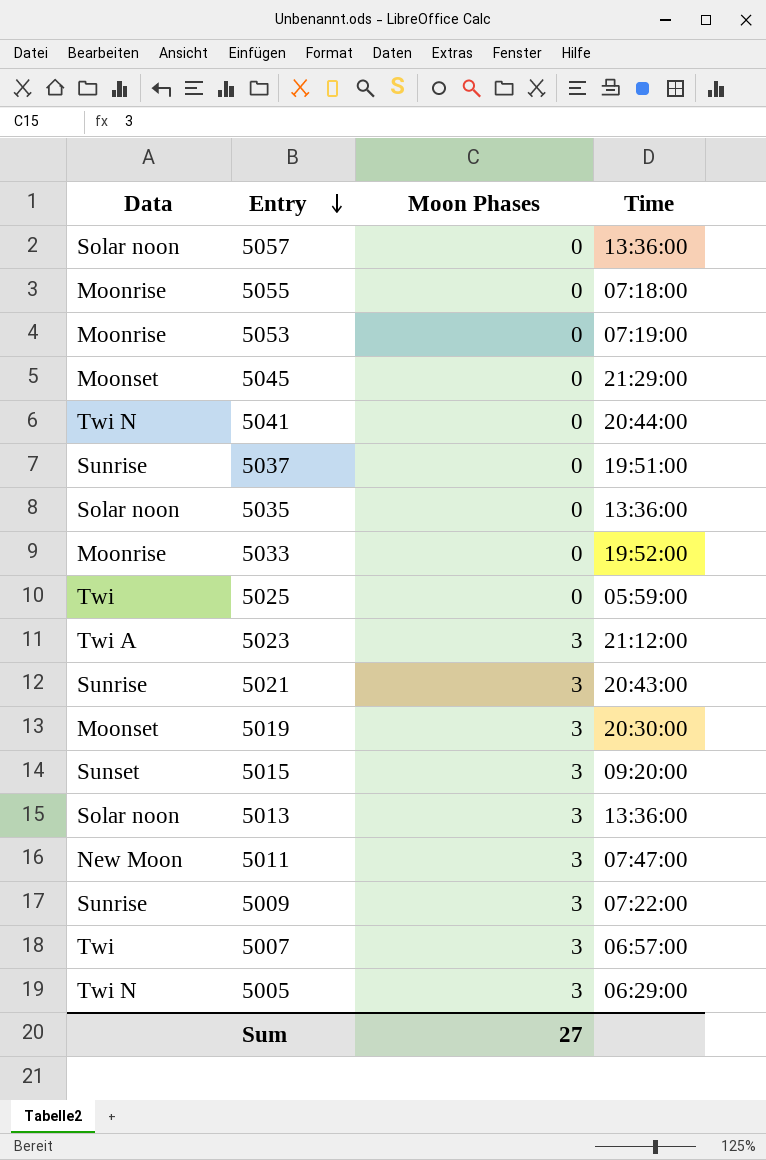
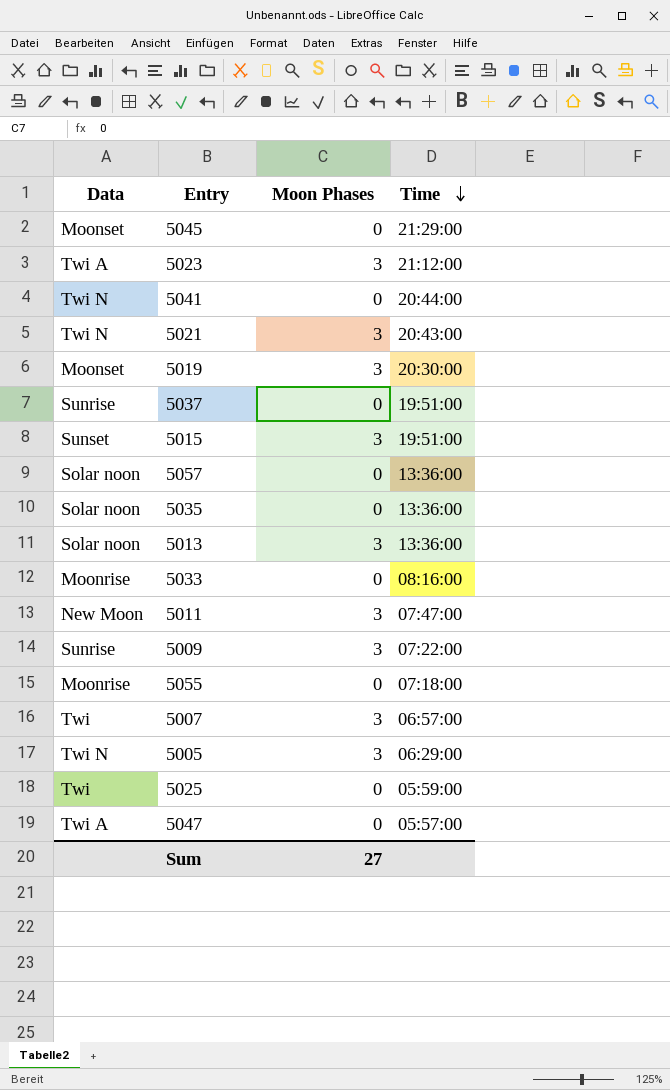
row order: Entry descending -> Time descending
row 5053: Moonrise | 0 | 07:19:00 -> none
5021 | Data: Sunrise -> Twi N
5015 | Time: 09:20:00 -> 19:51:00
5033 | Time: 19:52:00 -> 08:16:00
row 5047: none -> Twi A | 0 | 05:57:00

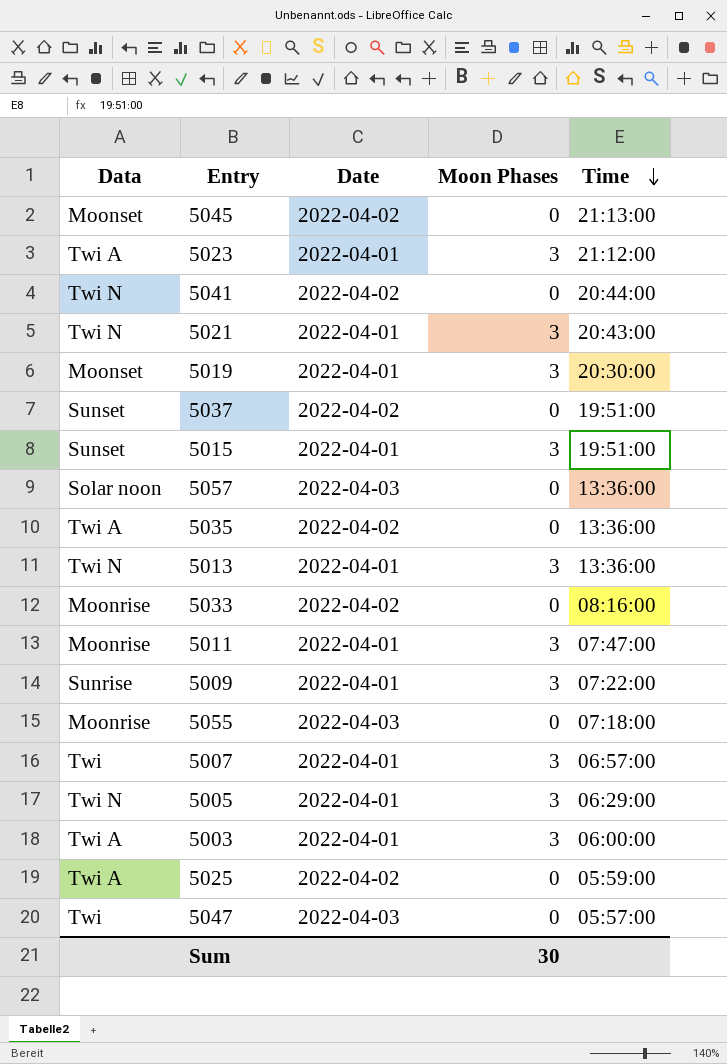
column Date | position: none -> 3
5045 | Time: 21:29:00 -> 21:13:00
5037 | Data: Sunrise -> Sunset
5035 | Data: Solar noon -> Twi A
5013 | Data: Solar noon -> Twi N
5011 | Data: New Moon -> Moonrise
row 5003: none -> Twi A | 2022-04-01 | 3 | 06:00:00
5025 | Data: Twi -> Twi A
5047 | Data: Twi A -> Twi
Sum | Moon Phases: 27 -> 30

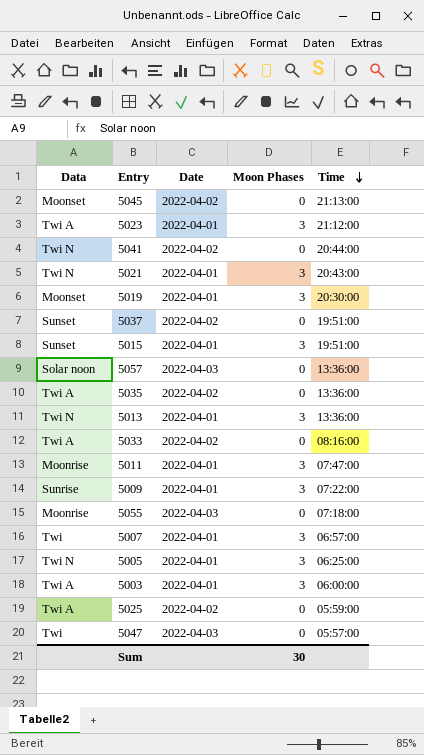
5033 | Data: Moonrise -> Twi A
5005 | Time: 06:29:00 -> 06:25:00

